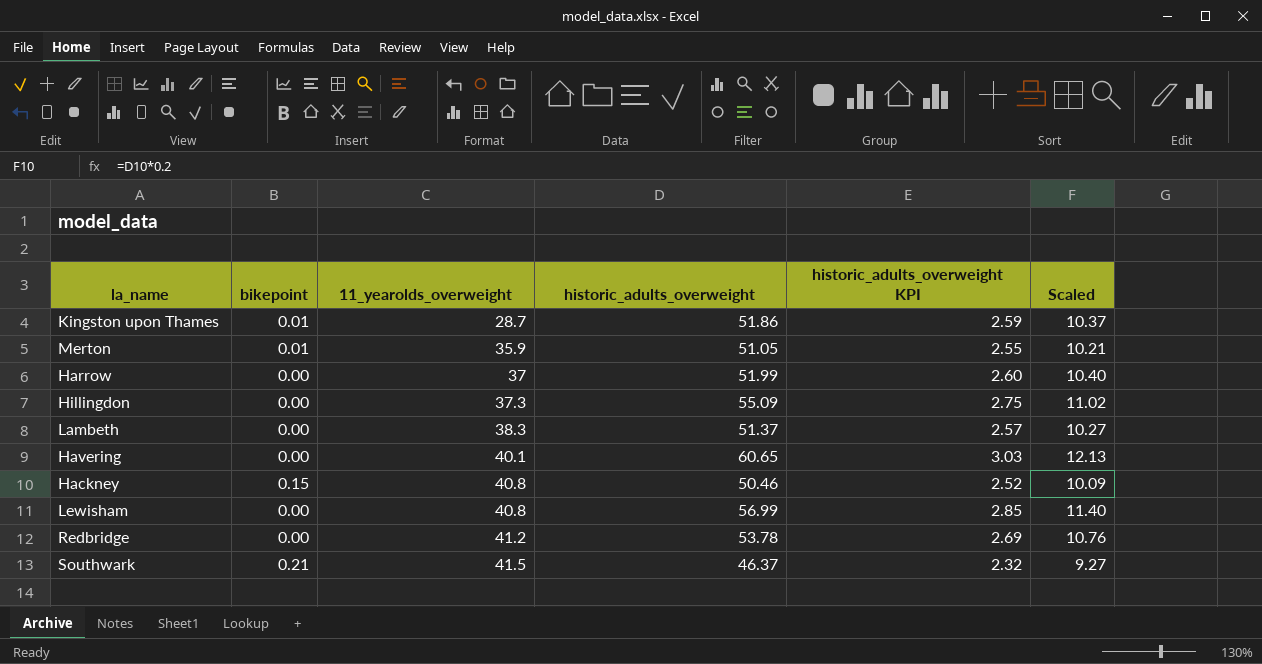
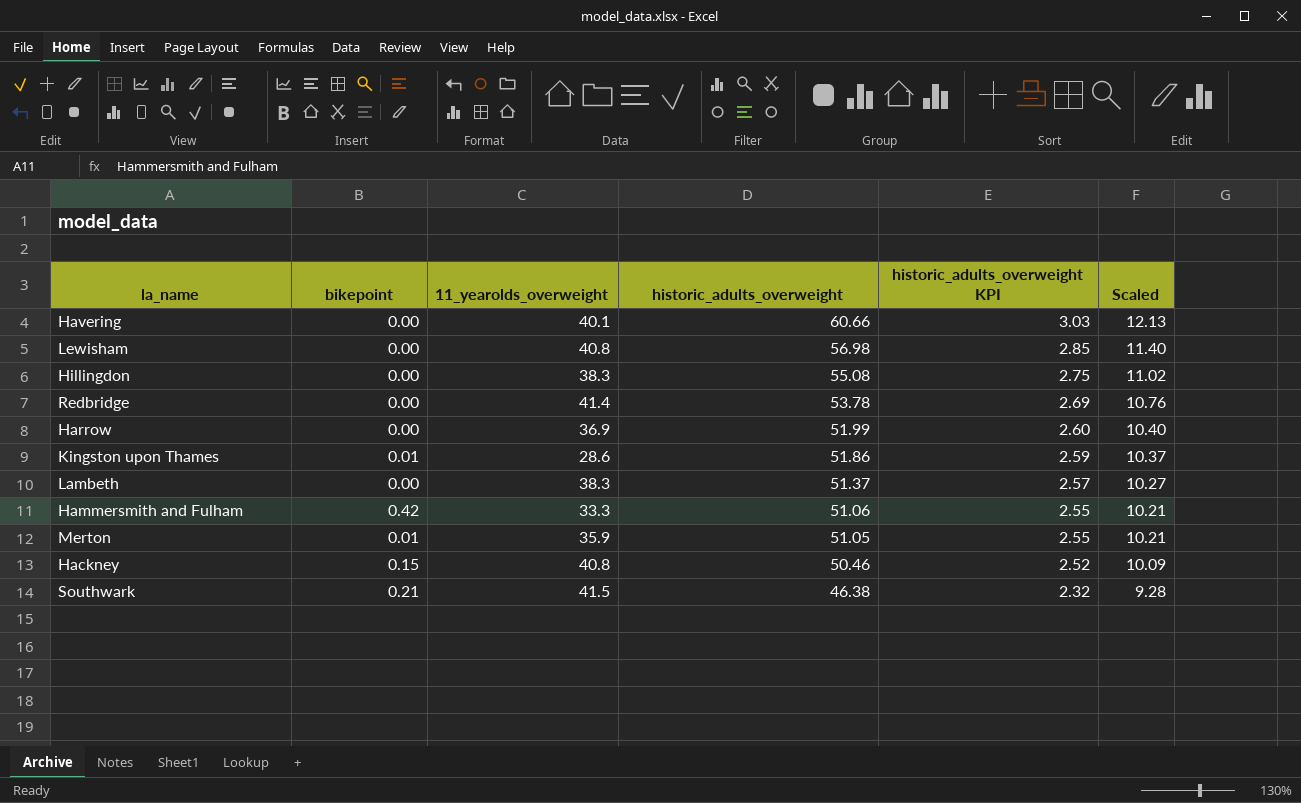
row order: 11_yearolds_overweight ascending -> historic_adults_overweight descending
Havering | historic_adults_overweight: 60.65 -> 60.66
Lewisham | historic_adults_overweight: 56.99 -> 56.98
Hillingdon | 11_yearolds_overweight: 37.3 -> 38.3
Hillingdon | historic_adults_overweight: 55.09 -> 55.08
Redbridge | 11_yearolds_overweight: 41.2 -> 41.4
Harrow | 11_yearolds_overweight: 37 -> 36.9
Kingston upon Thames | 11_yearolds_overweight: 28.7 -> 28.6
row Hammersmith and Fulham: none -> 0.42 | 33.3 | 51.06 | 2.55 | 10.21
Southwark | historic_adults_overweight: 46.37 -> 46.38
Southwark | Scaled: 9.27 -> 9.28

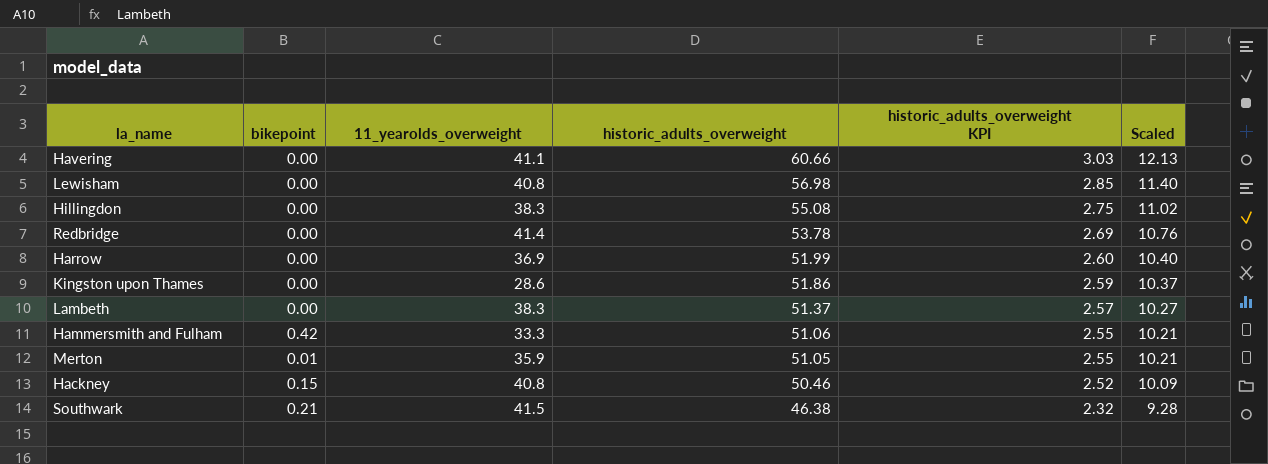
Havering | 11_yearolds_overweight: 40.1 -> 41.1
Kingston upon Thames | bikepoint: 0.01 -> 0.00

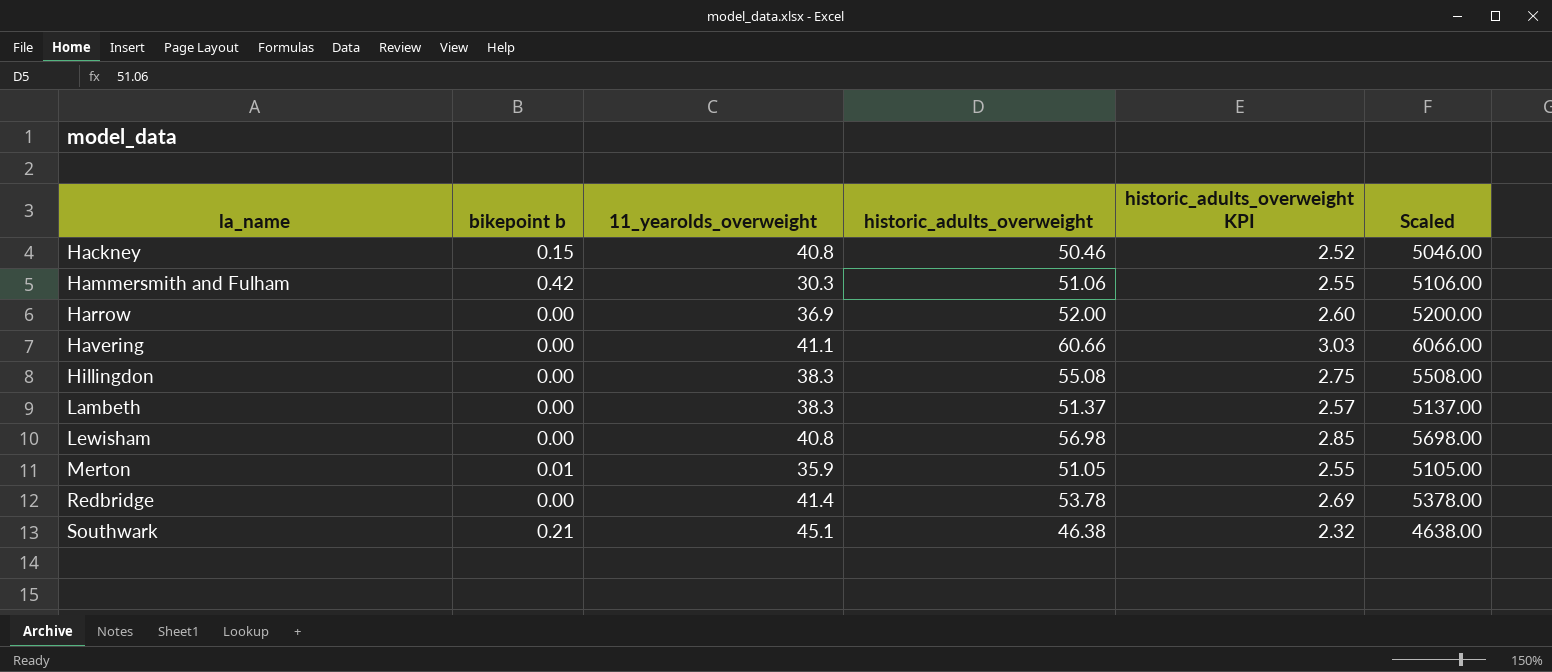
row order: historic_adults_overweight descending -> la_name ascending
column name: bikepoint -> bikepoint b
column Scaled | formula: [historic_adults_overweight] * 0.2 -> [historic_adults_overweight] * 100
row Kingston upon Thames: 0.00 | 28.6 | 51.86 | 2.59 | 10.37 -> none
Hammersmith and Fulham | 11_yearolds_overweight: 33.3 -> 30.3
Harrow | historic_adults_overweight: 51.99 -> 52.00
Southwark | 11_yearolds_overweight: 41.5 -> 45.1

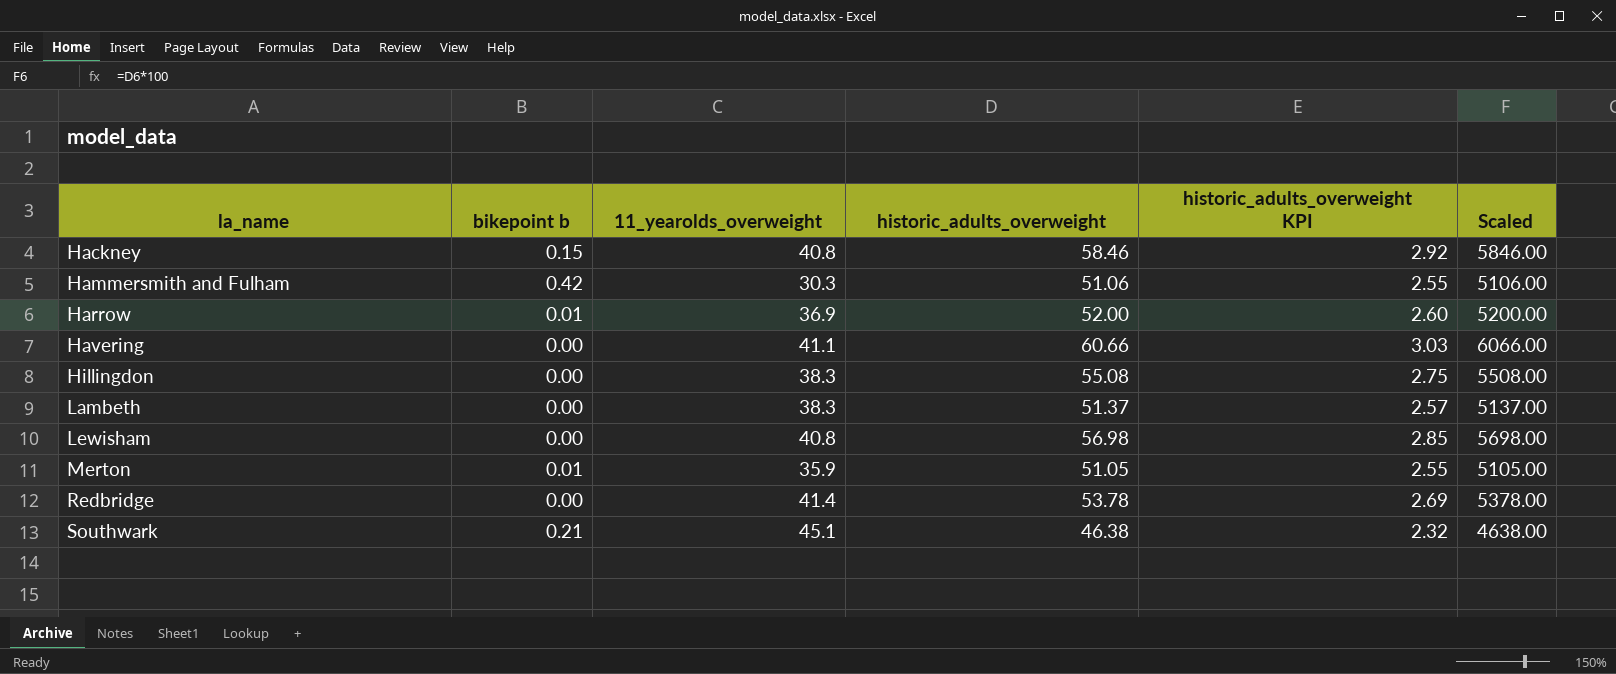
Hackney | historic_adults_overweight: 50.46 -> 58.46
Hackney | historic_adults_overweight KPI: 2.52 -> 2.92
Hackney | Scaled: 5046.00 -> 5846.00
Harrow | bikepoint b: 0.00 -> 0.01

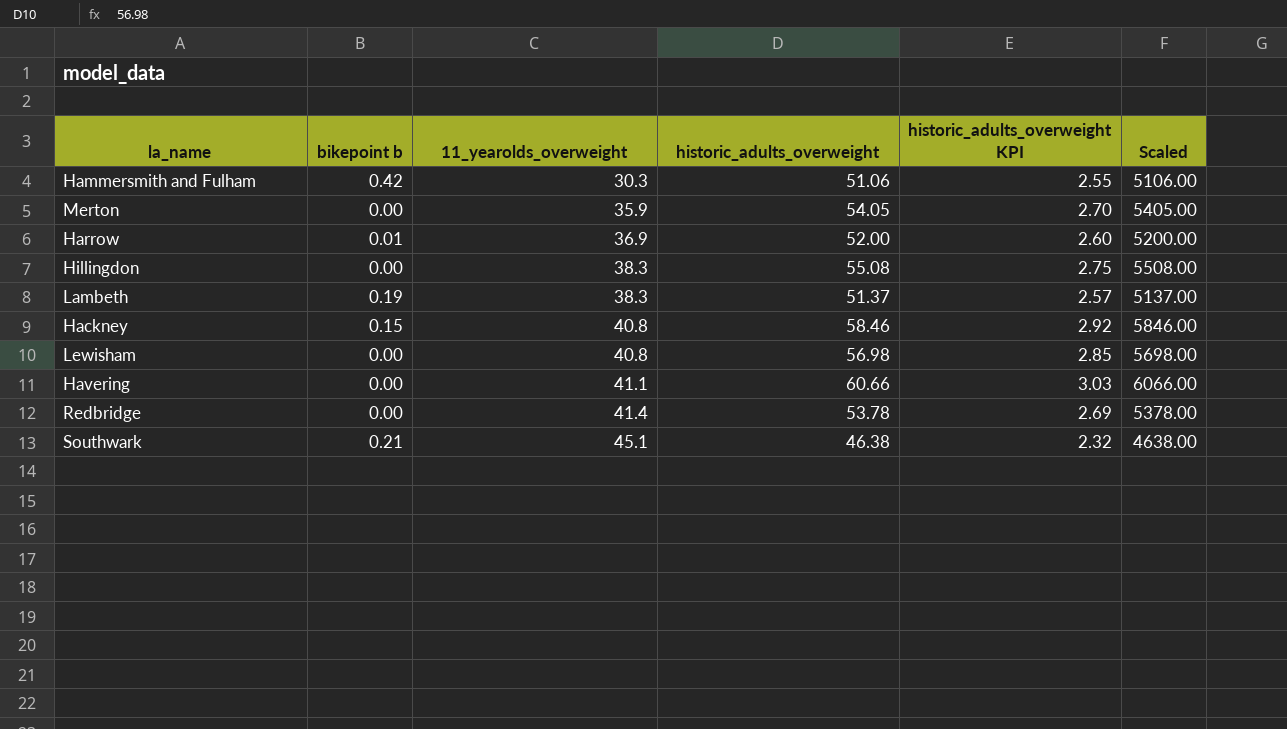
row order: la_name ascending -> 11_yearolds_overweight ascending
Merton | bikepoint b: 0.01 -> 0.00
Merton | historic_adults_overweight: 51.05 -> 54.05
Merton | historic_adults_overweight KPI: 2.55 -> 2.70
Merton | Scaled: 5105.00 -> 5405.00
Lambeth | bikepoint b: 0.00 -> 0.19

